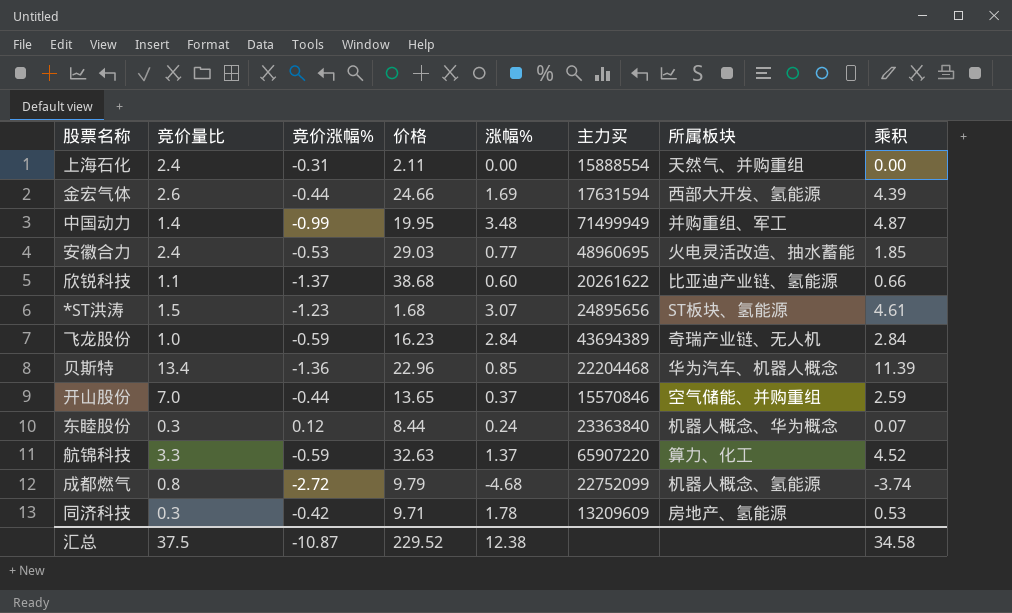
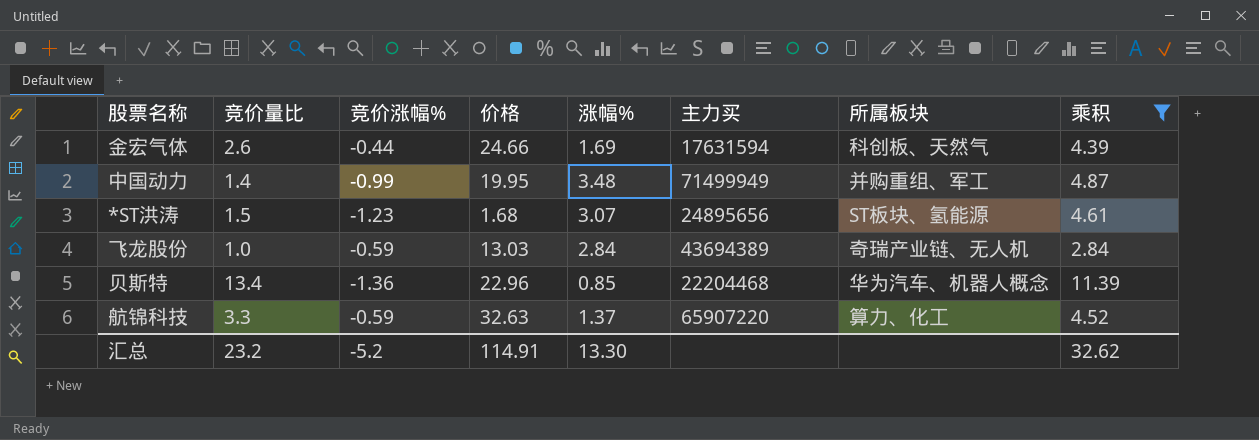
filter: none -> 乘积 >= 2.84
金宏气体 | 所属板块: 西部大开发、氢能源 -> 科创板、天然气
飞龙股份 | 价格: 16.23 -> 13.03
汇总 | 竞价量比: 37.5 -> 23.2
汇总 | 竞价涨幅%: -10.87 -> -5.2
汇总 | 价格: 229.52 -> 114.91
汇总 | 涨幅%: 12.38 -> 13.30
汇总 | 乘积: 34.58 -> 32.62

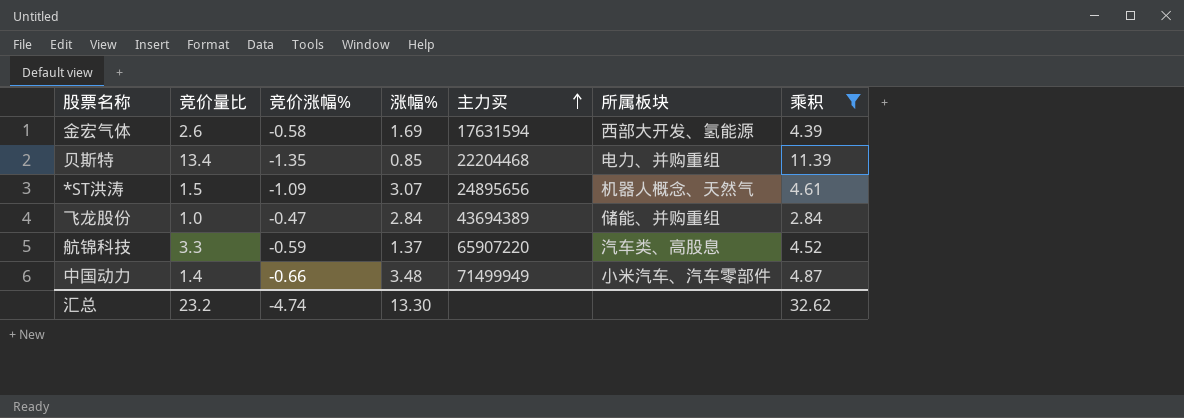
row order: none -> 主力买 ascending
column 价格 | position: 4 -> none
金宏气体 | 竞价涨幅%: -0.44 -> -0.58
金宏气体 | 所属板块: 科创板、天然气 -> 西部大开发、氢能源
贝斯特 | 竞价涨幅%: -1.36 -> -1.35
贝斯特 | 所属板块: 华为汽车、机器人概念 -> 电力、并购重组
*ST洪涛 | 竞价涨幅%: -1.23 -> -1.09
*ST洪涛 | 所属板块: ST板块、氢能源 -> 机器人概念、天然气
飞龙股份 | 竞价涨幅%: -0.59 -> -0.47
飞龙股份 | 所属板块: 奇瑞产业链、无人机 -> 储能、并购重组
航锦科技 | 所属板块: 算力、化工 -> 汽车类、高股息
中国动力 | 竞价涨幅%: -0.99 -> -0.66
中国动力 | 所属板块: 并购重组、军工 -> 小米汽车、汽车零部件
汇总 | 竞价涨幅%: -5.2 -> -4.74

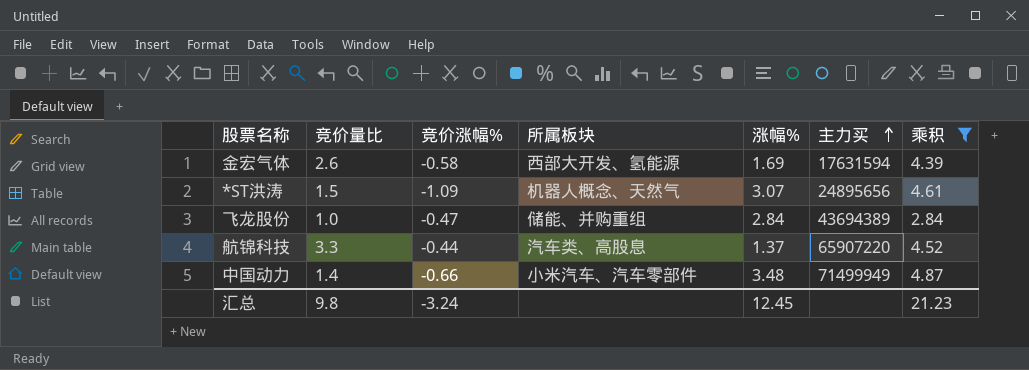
column 所属板块 | position: 6 -> 4
row 贝斯特: 13.4 | -1.35 | 0.85 | 22204468 | 电力、并购重组 | 11.39 -> none
航锦科技 | 竞价涨幅%: -0.59 -> -0.44
汇总 | 竞价量比: 23.2 -> 9.8
汇总 | 竞价涨幅%: -4.74 -> -3.24
汇总 | 涨幅%: 13.30 -> 12.45
汇总 | 乘积: 32.62 -> 21.23

